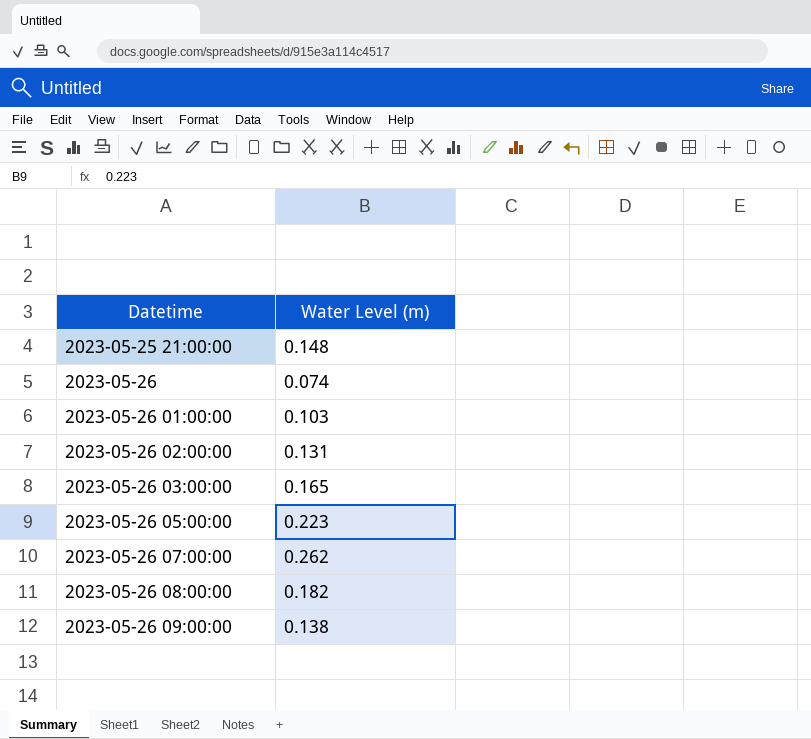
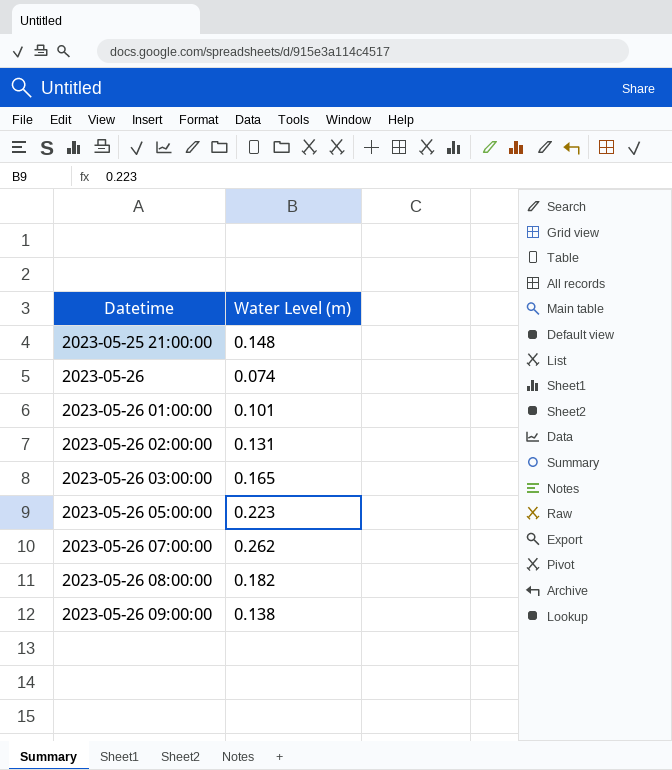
2023-05-26 01:00:00 | Water Level (m): 0.103 -> 0.101

